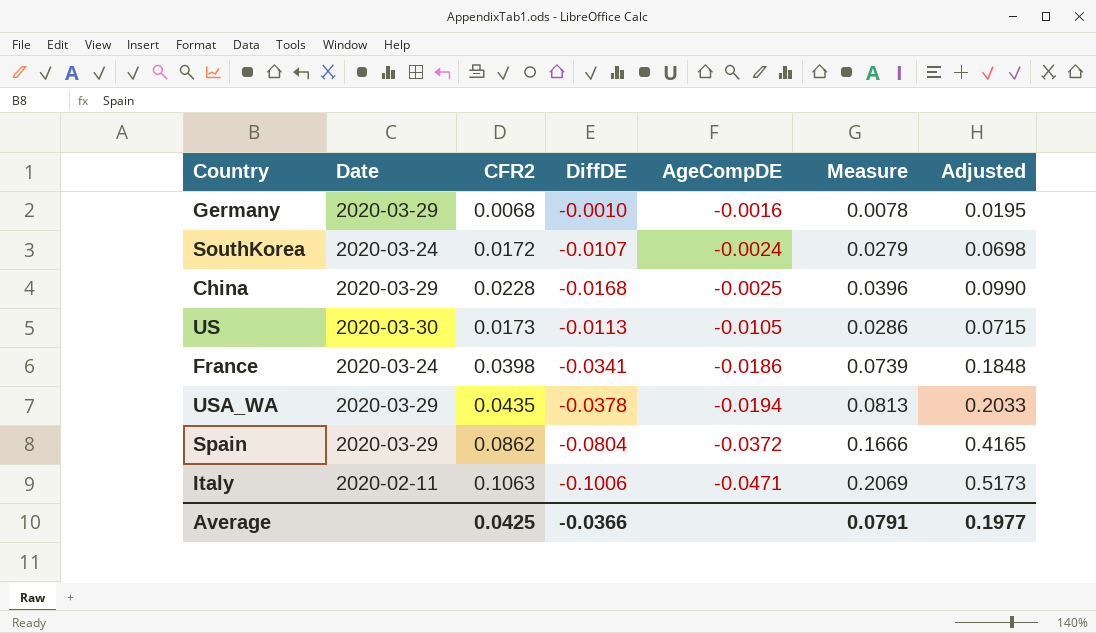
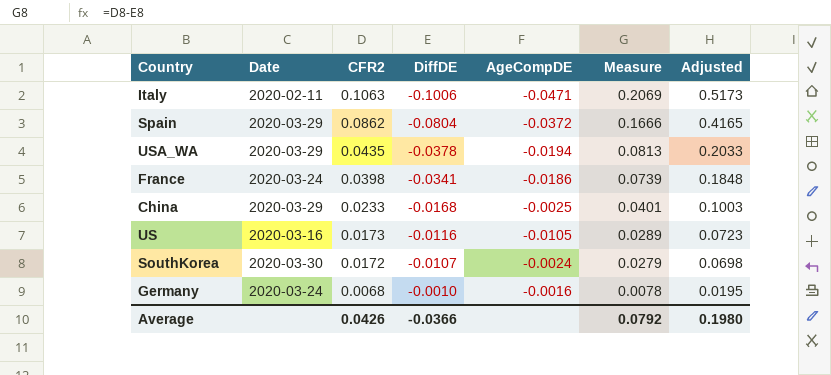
row order: AgeCompDE descending -> CFR2 descending
China | CFR2: 0.0228 -> 0.0233
China | Measure: 0.0396 -> 0.0401
China | Adjusted: 0.0990 -> 0.1003
US | Date: 2020-03-30 -> 2020-03-16
US | DiffDE: -0.0113 -> -0.0116
US | Measure: 0.0286 -> 0.0289
US | Adjusted: 0.0715 -> 0.0723
SouthKorea | Date: 2020-03-24 -> 2020-03-30
Germany | Date: 2020-03-29 -> 2020-03-24
Average | CFR2: 0.0425 -> 0.0426
Average | Measure: 0.0791 -> 0.0792
Average | Adjusted: 0.1977 -> 0.1980

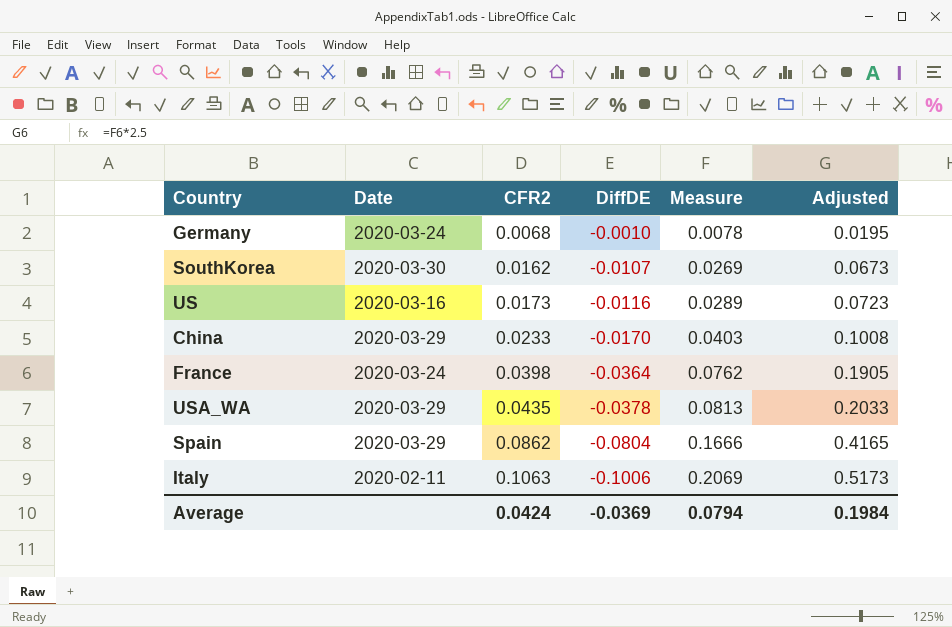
row order: CFR2 descending -> CFR2 ascending
column AgeCompDE | position: 5 -> none
SouthKorea | CFR2: 0.0172 -> 0.0162
SouthKorea | Measure: 0.0279 -> 0.0269
SouthKorea | Adjusted: 0.0698 -> 0.0673
China | DiffDE: -0.0168 -> -0.0170
China | Measure: 0.0401 -> 0.0403
China | Adjusted: 0.1003 -> 0.1008
France | DiffDE: -0.0341 -> -0.0364
France | Measure: 0.0739 -> 0.0762
France | Adjusted: 0.1848 -> 0.1905
Average | CFR2: 0.0426 -> 0.0424
Average | DiffDE: -0.0366 -> -0.0369
Average | Measure: 0.0792 -> 0.0794
Average | Adjusted: 0.1980 -> 0.1984

